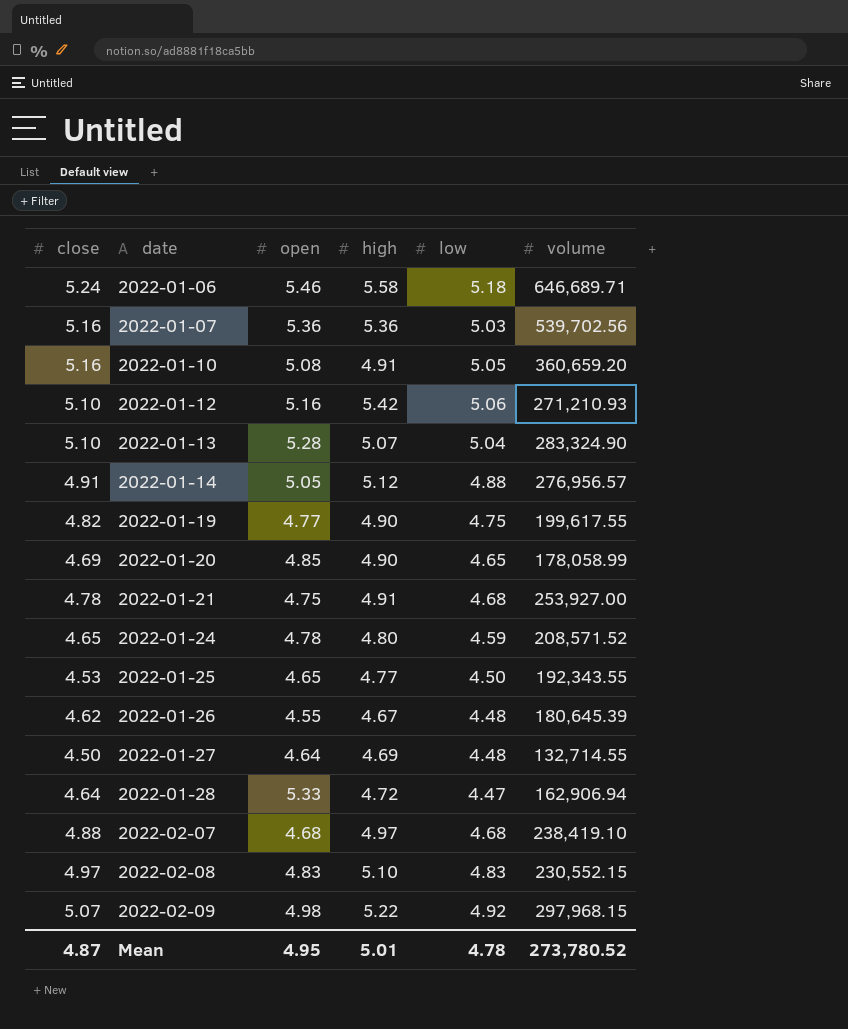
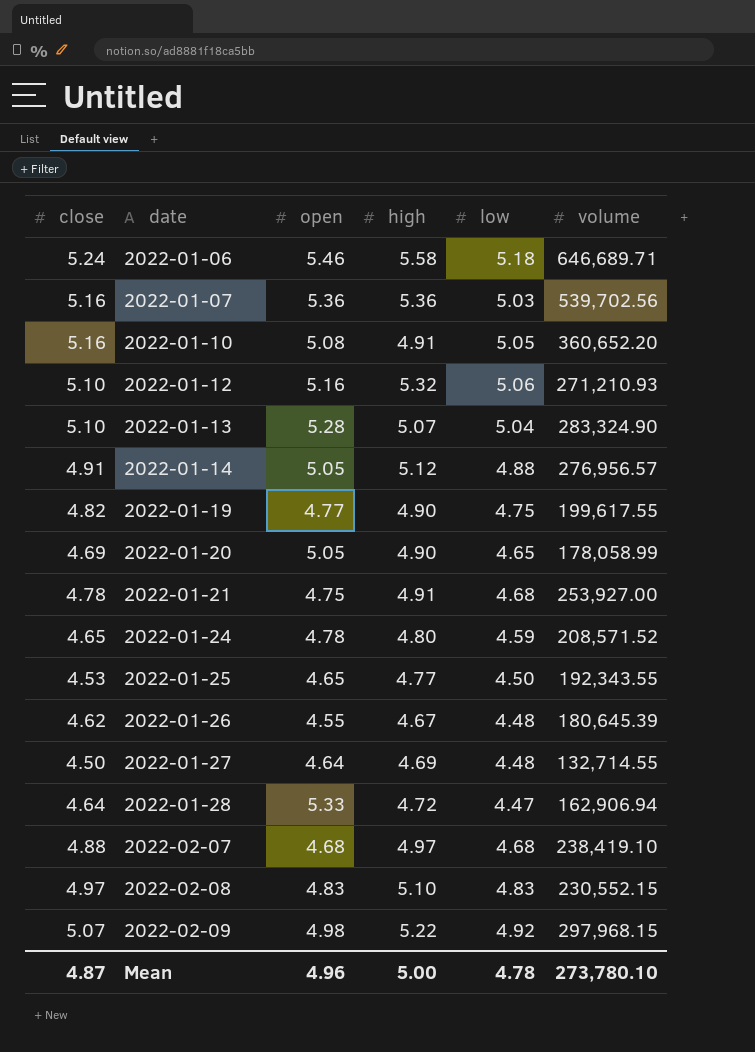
2022-01-10 | volume: 360,659.20 -> 360,652.20
2022-01-12 | high: 5.42 -> 5.32
2022-01-20 | open: 4.85 -> 5.05
Mean | open: 4.95 -> 4.96
Mean | high: 5.01 -> 5.00
Mean | volume: 273,780.52 -> 273,780.10

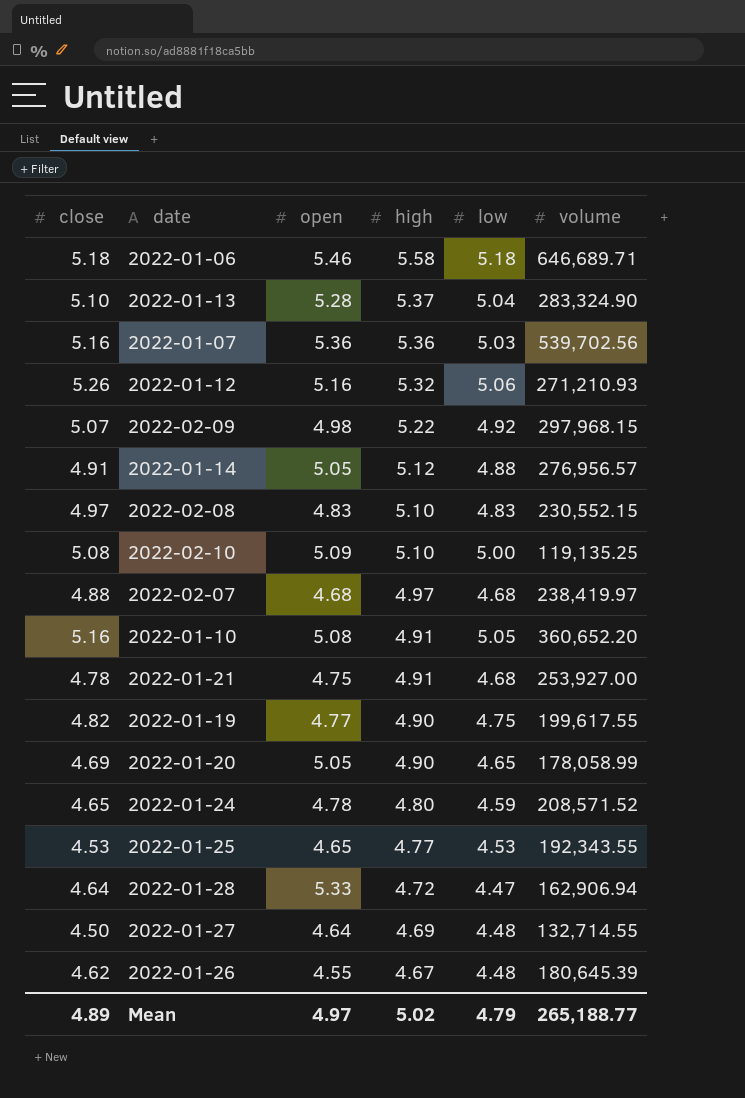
row order: date ascending -> high descending
2022-01-06 | close: 5.24 -> 5.18
2022-01-13 | high: 5.07 -> 5.37
2022-01-12 | close: 5.10 -> 5.26
row 2022-02-10: none -> 5.08 | 5.09 | 5.10 | 5.00 | 119,135.25
2022-02-07 | volume: 238,419.10 -> 238,419.97
2022-01-25 | low: 4.50 -> 4.53
Mean | close: 4.87 -> 4.89
Mean | open: 4.96 -> 4.97
Mean | high: 5.00 -> 5.02
Mean | low: 4.78 -> 4.79
Mean | volume: 273,780.10 -> 265,188.77

